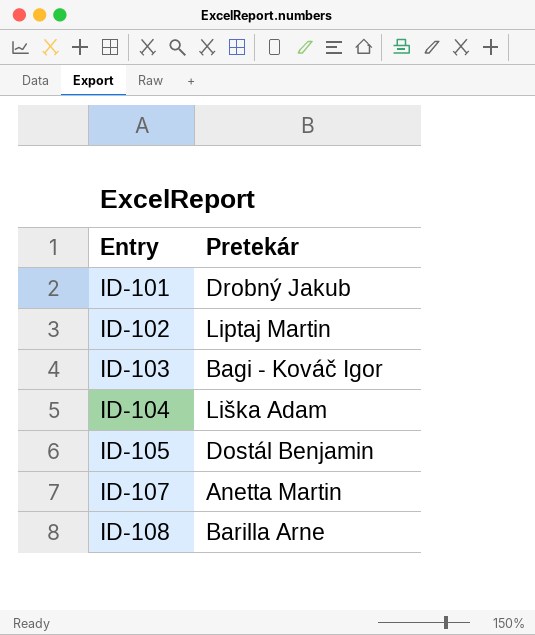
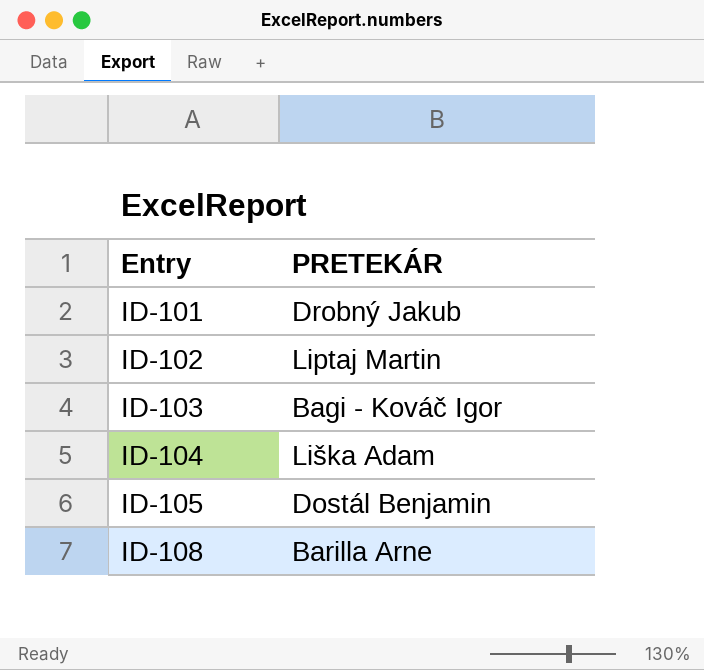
column name: Pretekár -> PRETEKÁR
row ID-107: Anetta Martin -> none

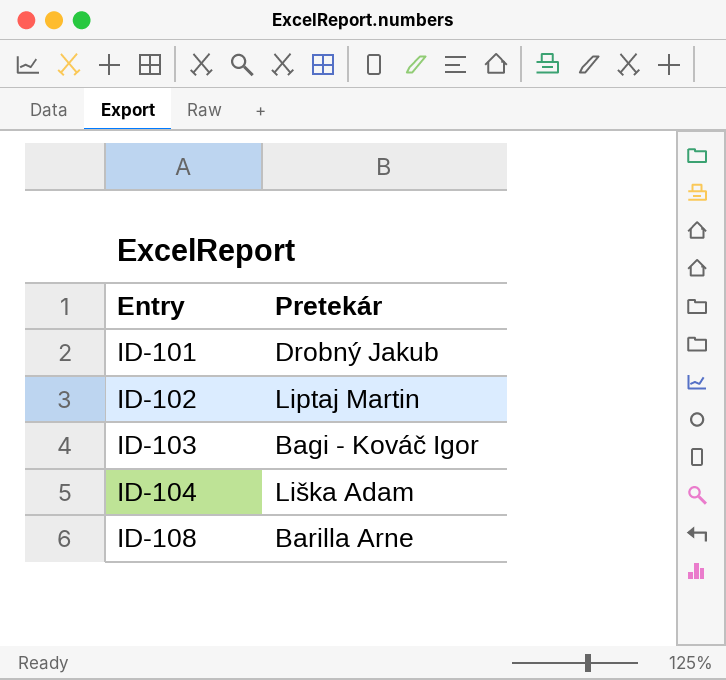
column name: PRETEKÁR -> Pretekár
row ID-105: Dostál Benjamin -> none

